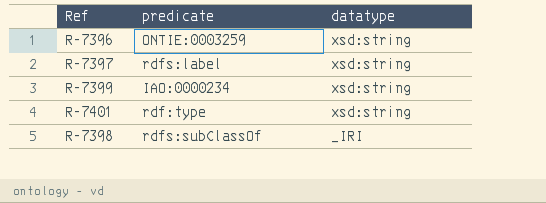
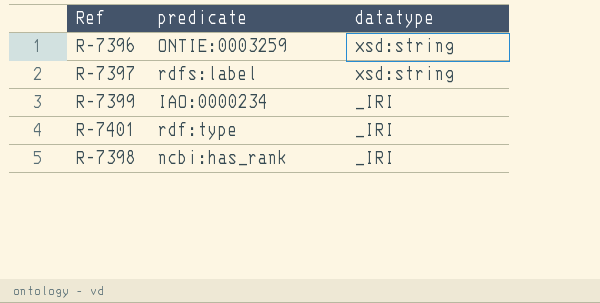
R-7399 | datatype: xsd:string -> _IRI
R-7401 | datatype: xsd:string -> _IRI
R-7398 | predicate: rdfs:subClassOf -> ncbi:has_rank

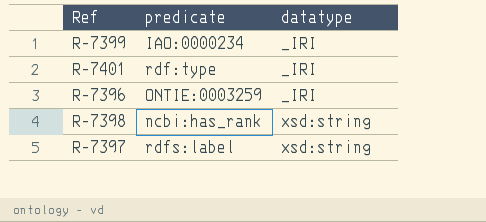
row order: datatype descending -> datatype ascending
R-7396 | datatype: xsd:string -> _IRI
R-7398 | datatype: _IRI -> xsd:string

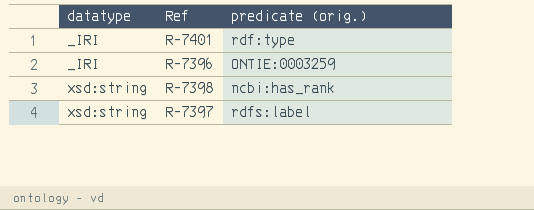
column datatype | position: 3 -> 1
column name: predicate -> predicate (orig.)
row R-7399: IAO:0000234 | _IRI -> none

